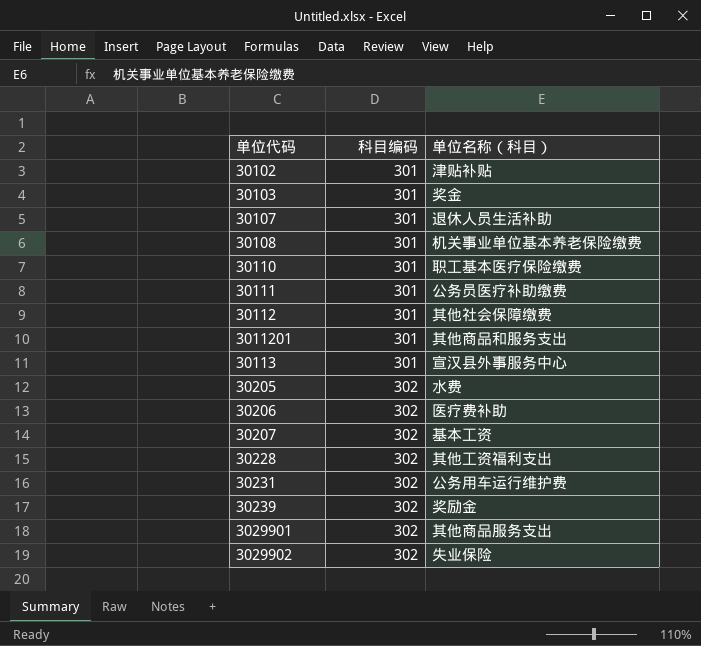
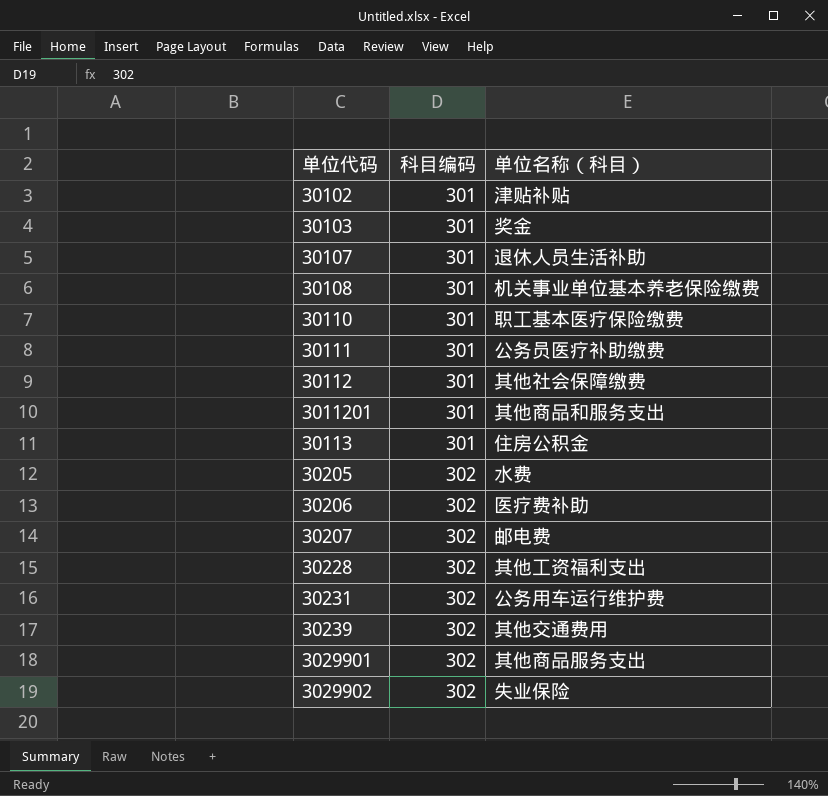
30113 | 单位名称（科目）: 宣汉县外事服务中心 -> 住房公积金
30207 | 单位名称（科目）: 基本工资 -> 邮电费
30239 | 单位名称（科目）: 奖励金 -> 其他交通费用

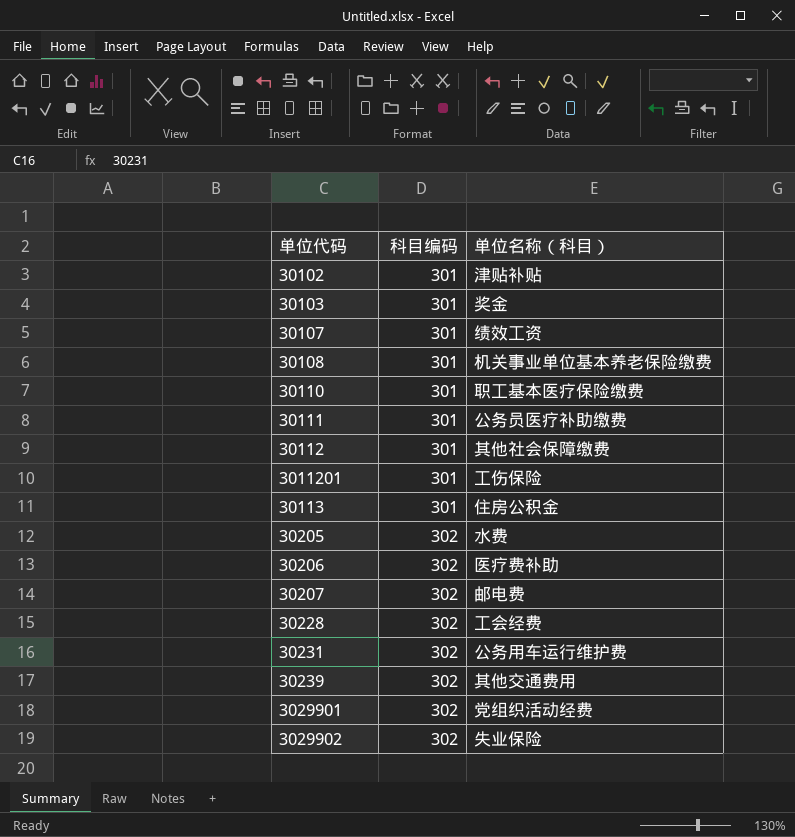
30107 | 单位名称（科目）: 退休人员生活补助 -> 绩效工资
3011201 | 单位名称（科目）: 其他商品和服务支出 -> 工伤保险
30228 | 单位名称（科目）: 其他工资福利支出 -> 工会经费
3029901 | 单位名称（科目）: 其他商品服务支出 -> 党组织活动经费

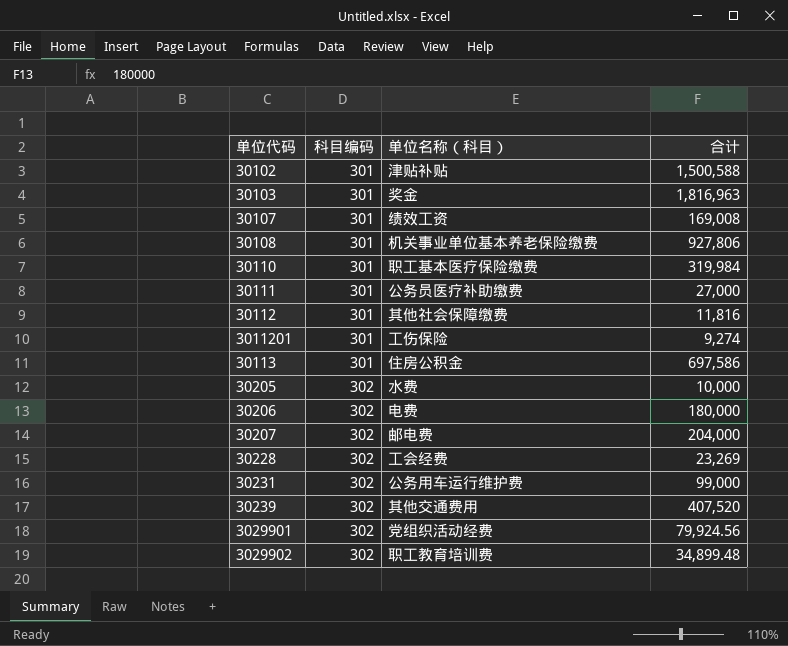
column 合计 | position: none -> 4
30206 | 单位名称（科目）: 医疗费补助 -> 电费
3029902 | 单位名称（科目）: 失业保险 -> 职工教育培训费

